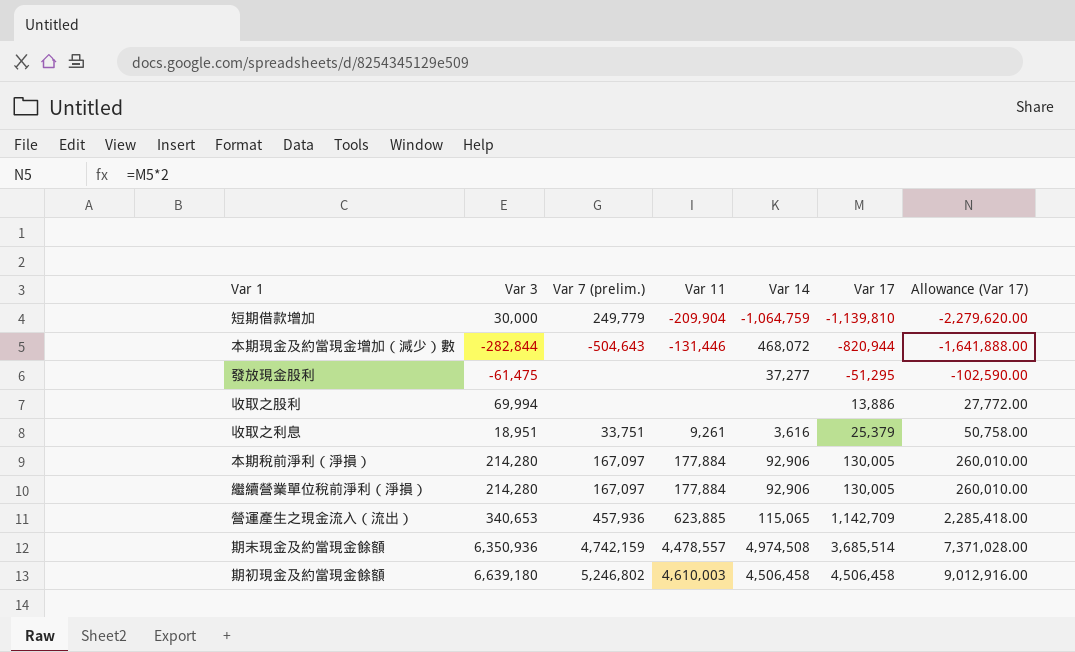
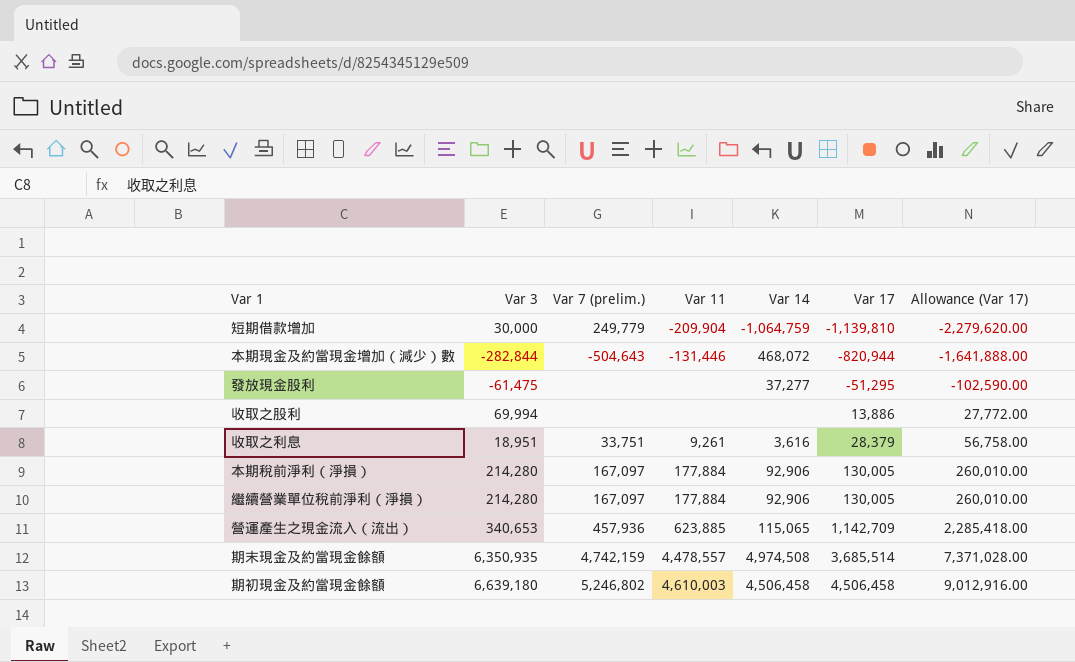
收取之利息 | Var 17: 25,379 -> 28,379
收取之利息 | Allowance (Var 17): 50,758.00 -> 56,758.00
期末現金及約當現金餘額 | Var 3: 6,350,936 -> 6,350,935

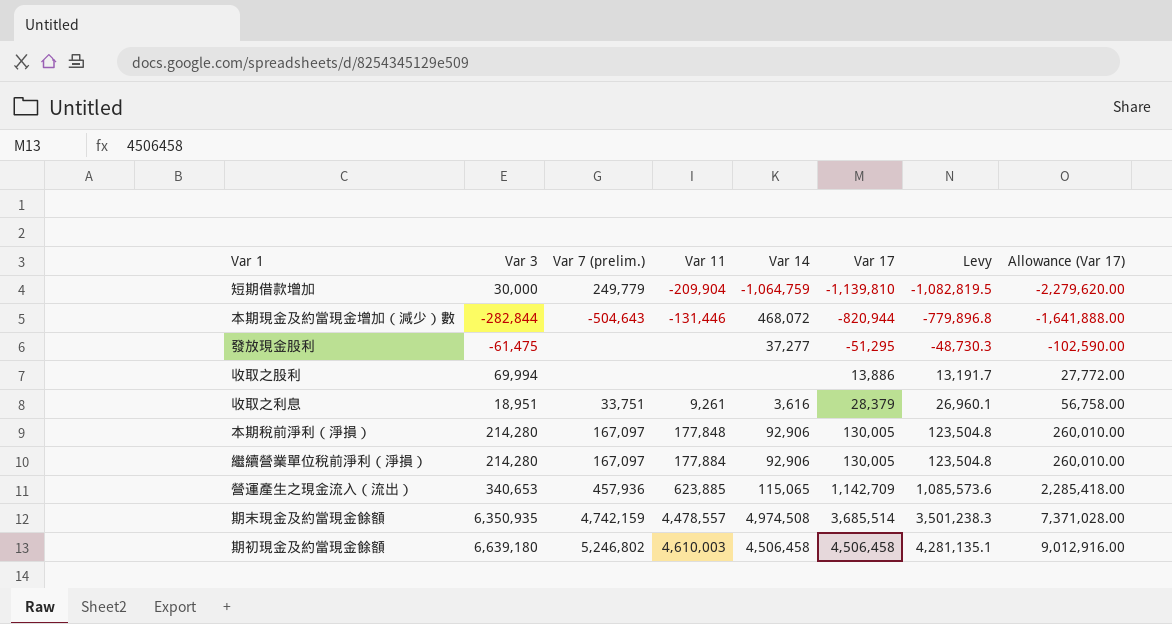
column Levy | formula: none -> [Var 17] * 0.95
本期稅前淨利（淨損） | Var 11: 177,884 -> 177,848

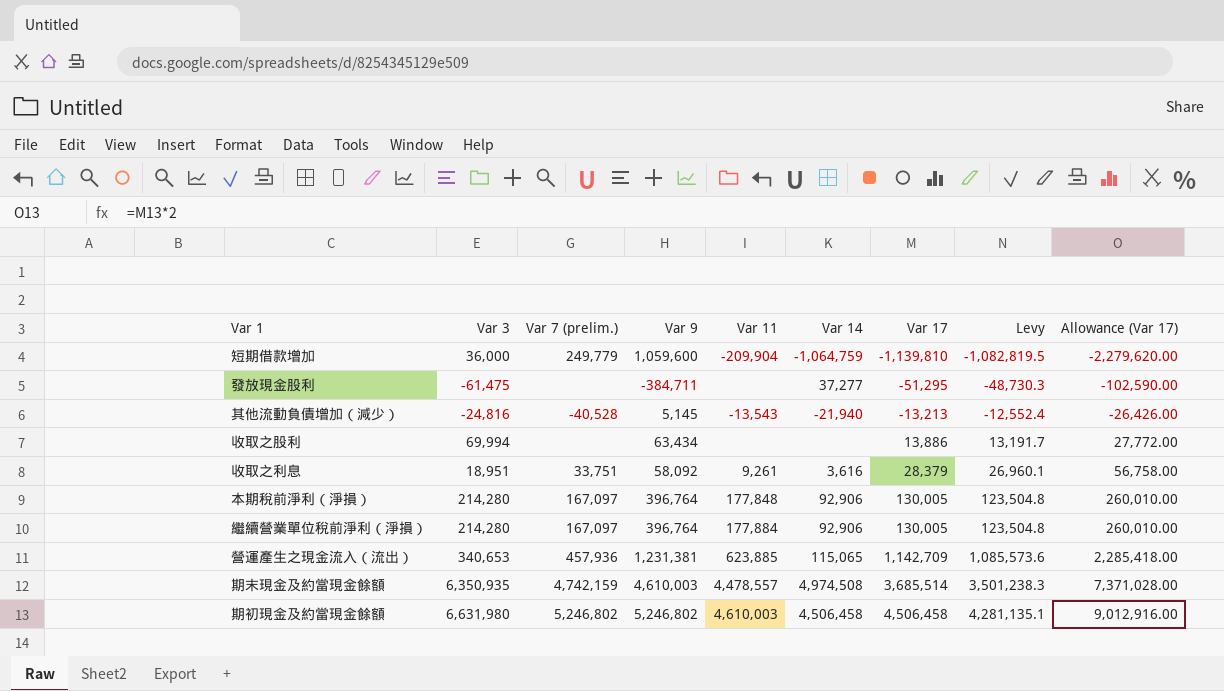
column Var 9 | position: none -> 4
row 本期現金及約當現金增加（減少）數: -282,844 | -504,643 | -131,446 | 468,072 | -820,944 | -779,896.8 | -1,641,888.00 -> none
短期借款增加 | Var 3: 30,000 -> 36,000
row 其他流動負債增加（減少）: none -> -24,816 | -40,528 | 5,145 | -13,543 | -21,940 | -13,213 | -12,552.4 | -26,426.00
期初現金及約當現金餘額 | Var 3: 6,639,180 -> 6,631,980

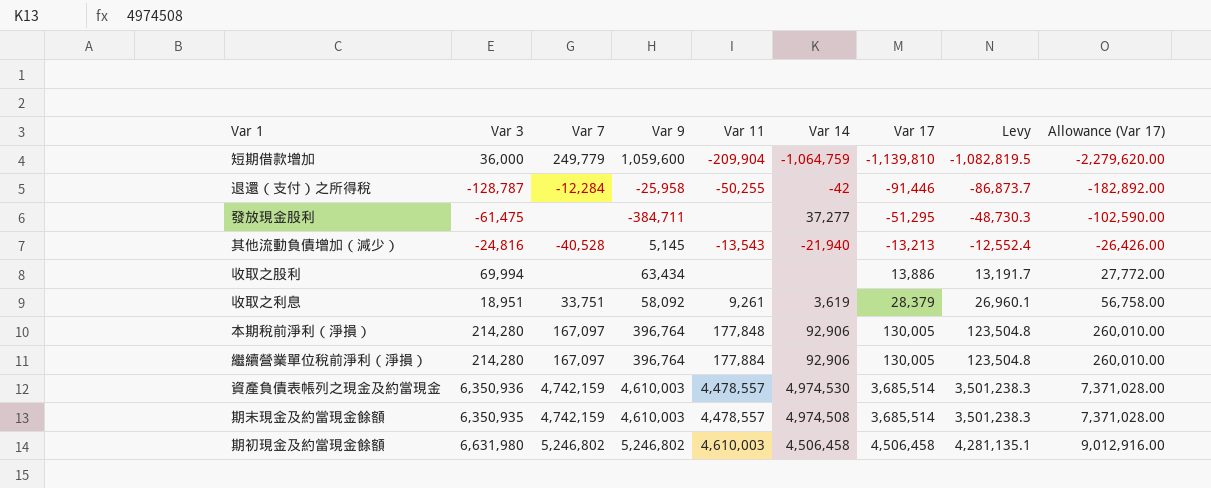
column name: Var 7 (prelim.) -> Var 7
row 營運產生之現金流入（流出）: 340,653 | 457,936 | 1,231,381 | 623,885 | 115,065 | 1,142,709 | 1,085,573.6 | 2,285,418.00 -> none
row 退還（支付）之所得稅: none -> -128,787 | -12,284 | -25,958 | -50,255 | -42 | -91,446 | -86,873.7 | -182,892.00
收取之利息 | Var 14: 3,616 -> 3,619
row 資產負債表帳列之現金及約當現金: none -> 6,350,936 | 4,742,159 | 4,610,003 | 4,478,557 | 4,974,530 | 3,685,514 | 3,501,238.3 | 7,371,028.00

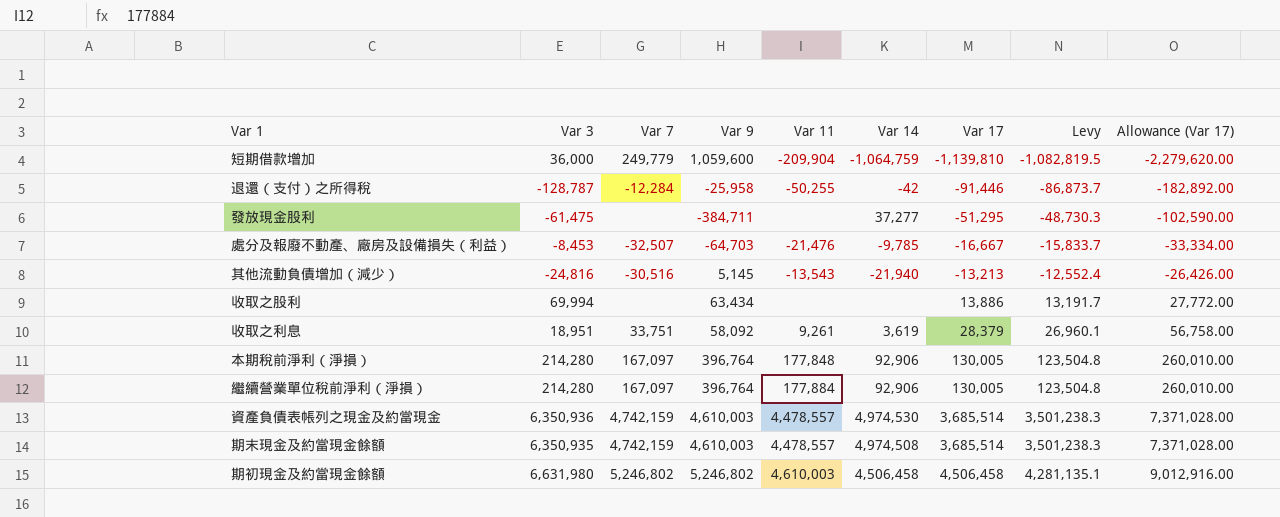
row 處分及報廢不動產、廠房及設備損失（利益）: none -> -8,453 | -32,507 | -64,703 | -21,476 | -9,785 | -16,667 | -15,833.7 | -33,334.00
其他流動負債增加（減少） | Var 7: -40,528 -> -30,516

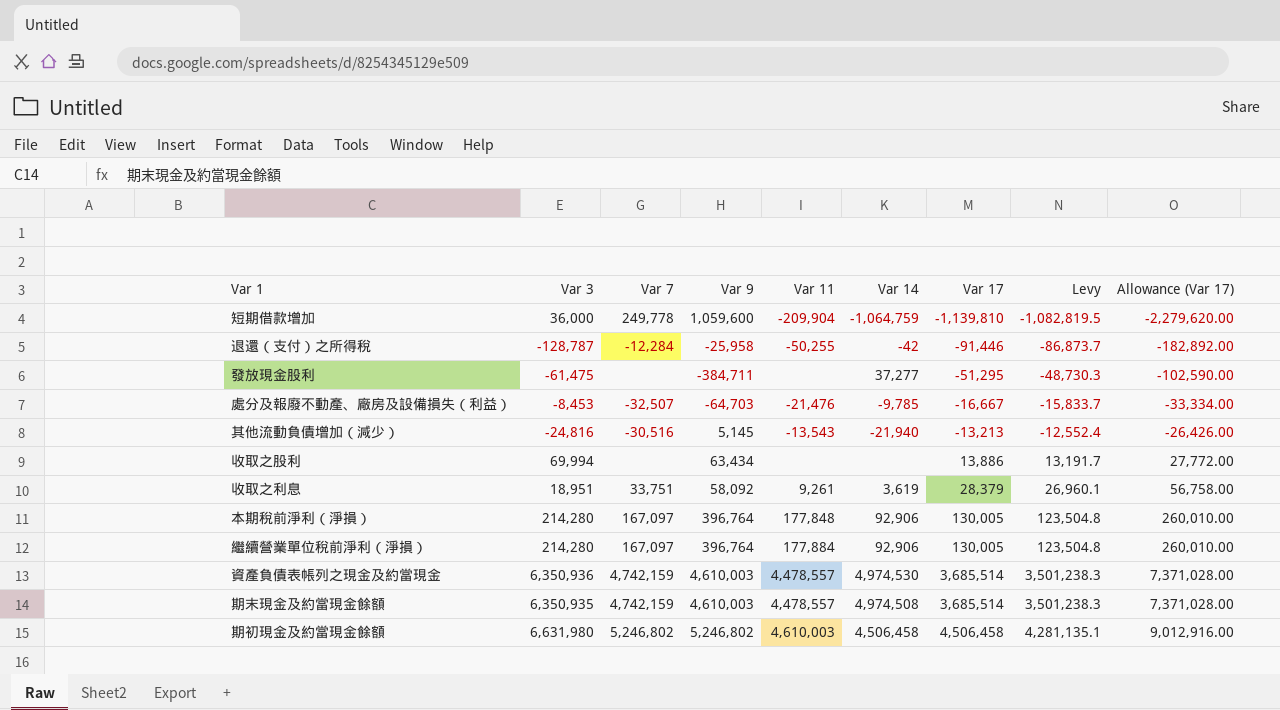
短期借款增加 | Var 7: 249,779 -> 249,778

